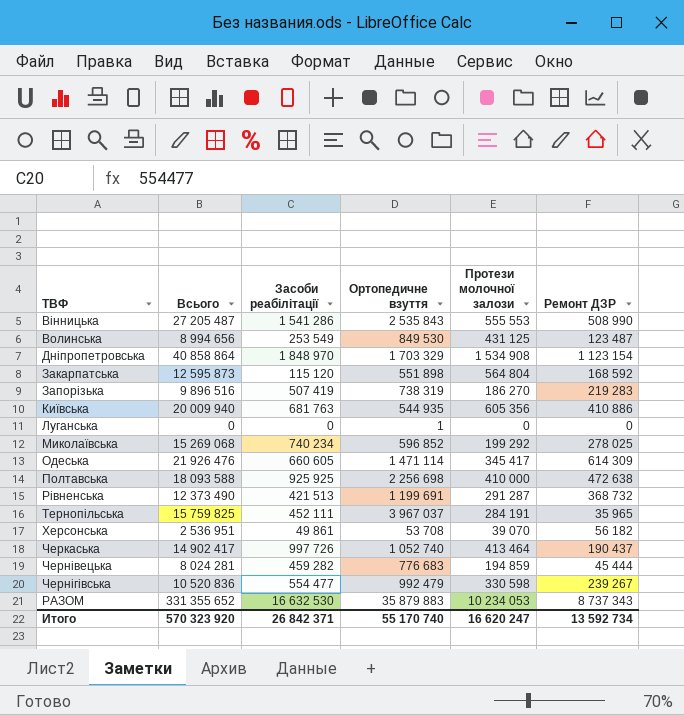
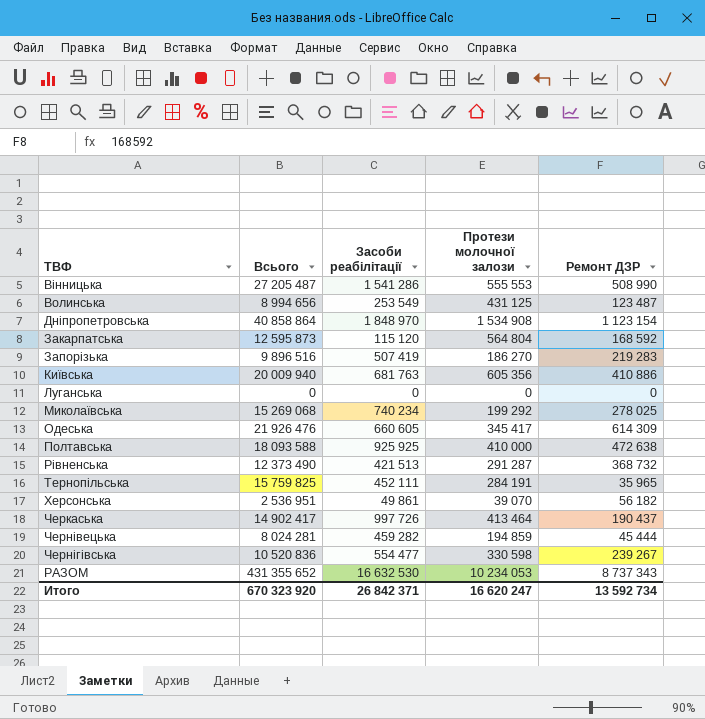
column Ортопедичне взуття | position: 4 -> none
РАЗОМ | Всього: 331 355 652 -> 431 355 652
Итого | Всього: 570 323 920 -> 670 323 920

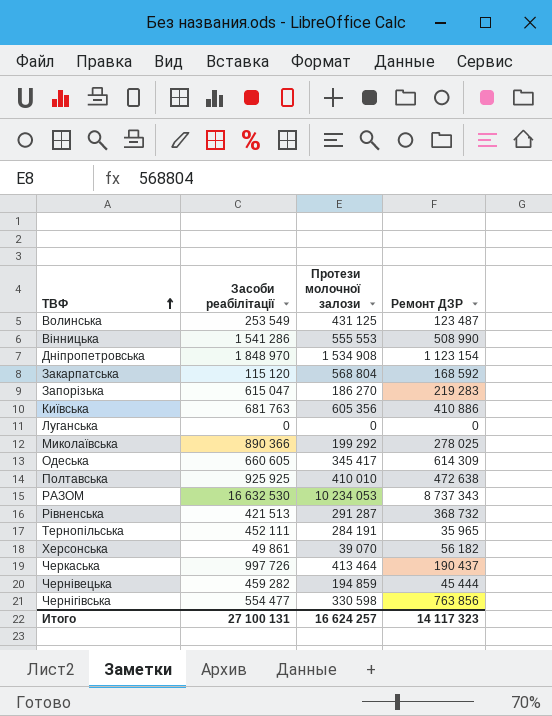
row order: none -> ТВФ ascending
column Всього | position: 2 -> none
Закарпатська | Протези молочної залози: 564 804 -> 568 804
Запорізька | Засоби реабілітації: 507 419 -> 615 047
Миколаївська | Засоби реабілітації: 740 234 -> 890 366
Полтавська | Протези молочної залози: 410 000 -> 410 010
Чернігівська | Ремонт ДЗР: 239 267 -> 763 856
Итого | Засоби реабілітації: 26 842 371 -> 27 100 131
Итого | Протези молочної залози: 16 620 247 -> 16 624 257
Итого | Ремонт ДЗР: 13 592 734 -> 14 117 323

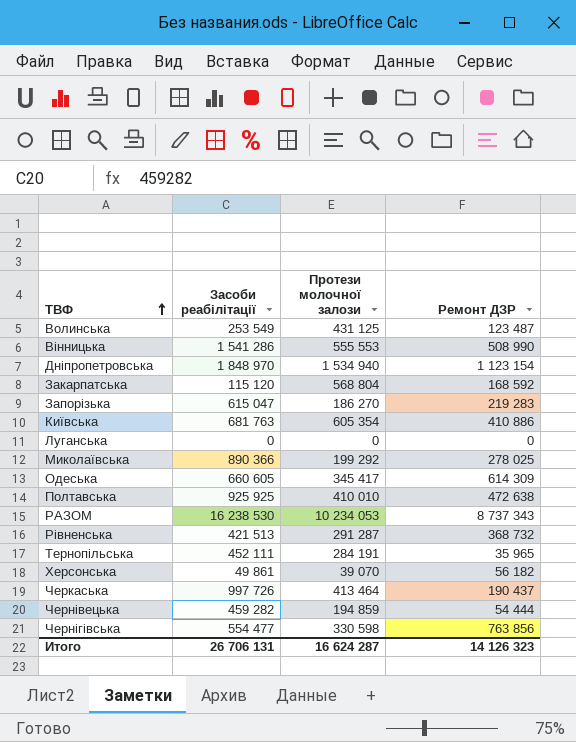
Дніпропетровська | Протези молочної залози: 1 534 908 -> 1 534 940
Київська | Протези молочної залози: 605 356 -> 605 354
РАЗОМ | Засоби реабілітації: 16 632 530 -> 16 238 530
Чернівецька | Ремонт ДЗР: 45 444 -> 54 444
Итого | Засоби реабілітації: 27 100 131 -> 26 706 131
Итого | Протези молочної залози: 16 624 257 -> 16 624 287
Итого | Ремонт ДЗР: 14 117 323 -> 14 126 323

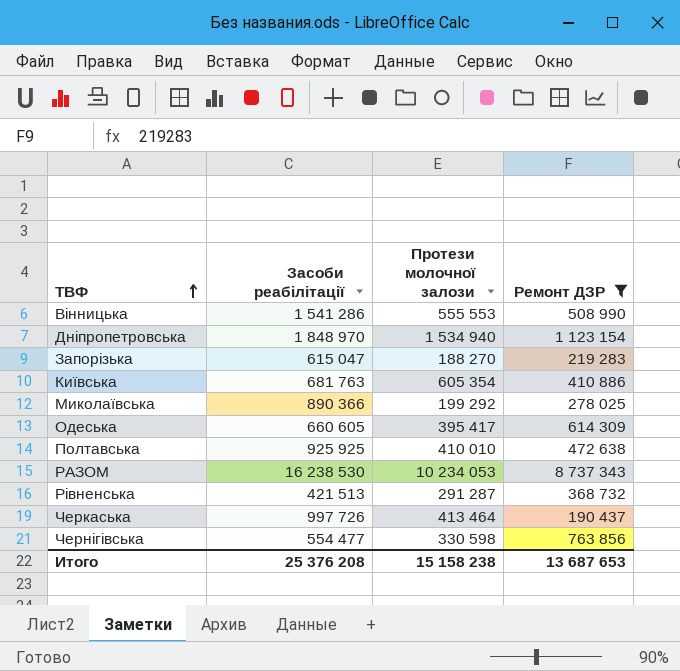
filter: none -> Ремонт ДЗР >= 190 437
Запорізька | Протези молочної залози: 186 270 -> 188 270
Одеська | Протези молочної залози: 345 417 -> 395 417
Итого | Засоби реабілітації: 26 706 131 -> 25 376 208
Итого | Протези молочної залози: 16 624 287 -> 15 158 238
Итого | Ремонт ДЗР: 14 126 323 -> 13 687 653

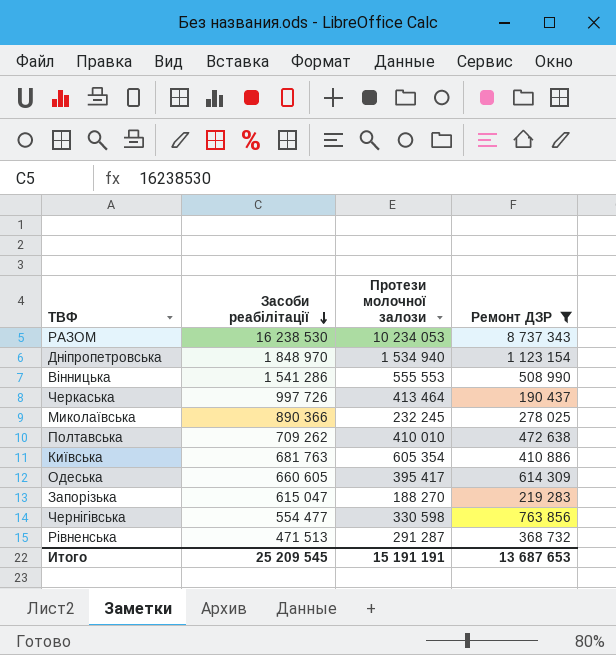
row order: ТВФ ascending -> Засоби реабілітації descending
Миколаївська | Протези молочної залози: 199 292 -> 232 245
Полтавська | Засоби реабілітації: 925 925 -> 709 262
Рівненська | Засоби реабілітації: 421 513 -> 471 513
Итого | Засоби реабілітації: 25 376 208 -> 25 209 545
Итого | Протези молочної залози: 15 158 238 -> 15 191 191

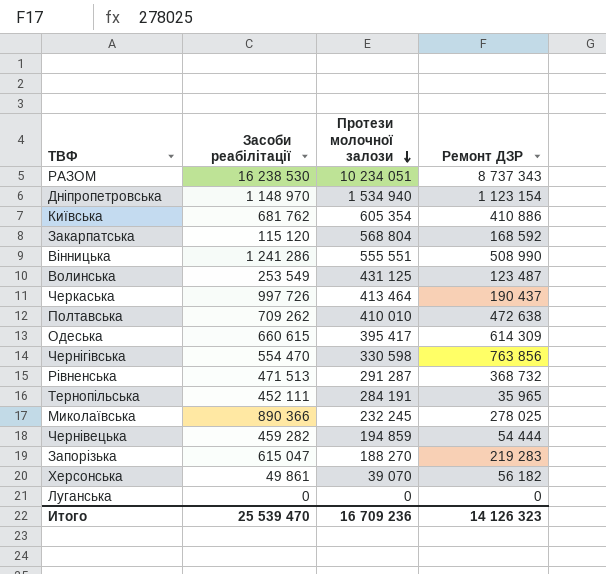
filter: Ремонт ДЗР >= 190 437 -> none
row order: Засоби реабілітації descending -> Протези молочної залози descending
РАЗОМ | Протези молочної залози: 10 234 053 -> 10 234 051
Дніпропетровська | Засоби реабілітації: 1 848 970 -> 1 148 970
Київська | Засоби реабілітації: 681 763 -> 681 762
Вінницька | Засоби реабілітації: 1 541 286 -> 1 241 286
Вінницька | Протези молочної залози: 555 553 -> 555 551
Одеська | Засоби реабілітації: 660 605 -> 660 615
Чернігівська | Засоби реабілітації: 554 477 -> 554 470
Итого | Засоби реабілітації: 25 209 545 -> 25 539 470
Итого | Протези молочної залози: 15 191 191 -> 16 709 236
Итого | Ремонт ДЗР: 13 687 653 -> 14 126 323

